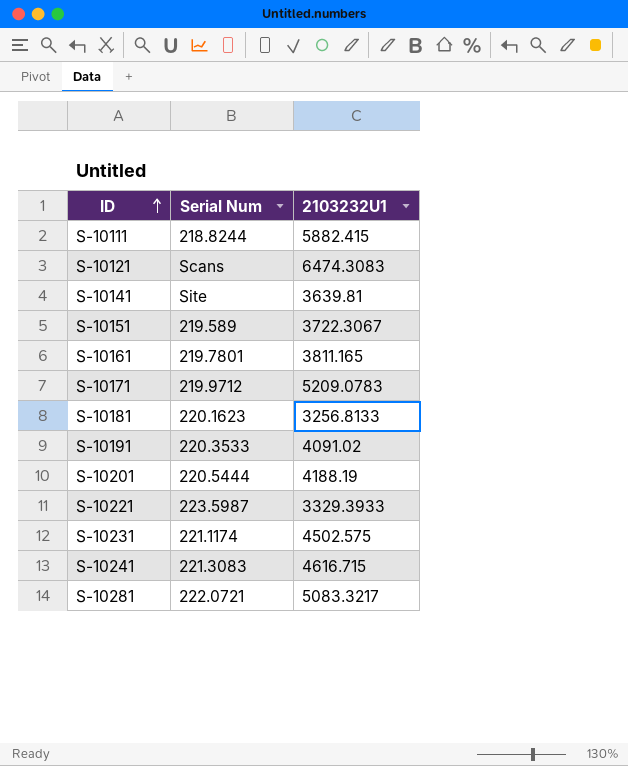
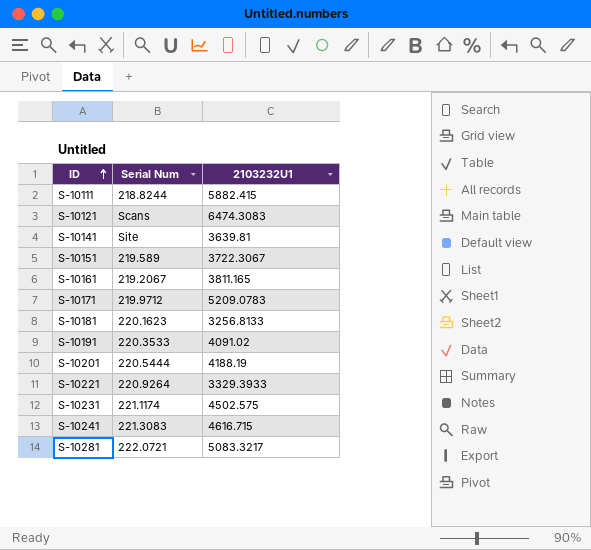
S-10161 | Serial Num: 219.7801 -> 219.2067
S-10221 | Serial Num: 223.5987 -> 220.9264

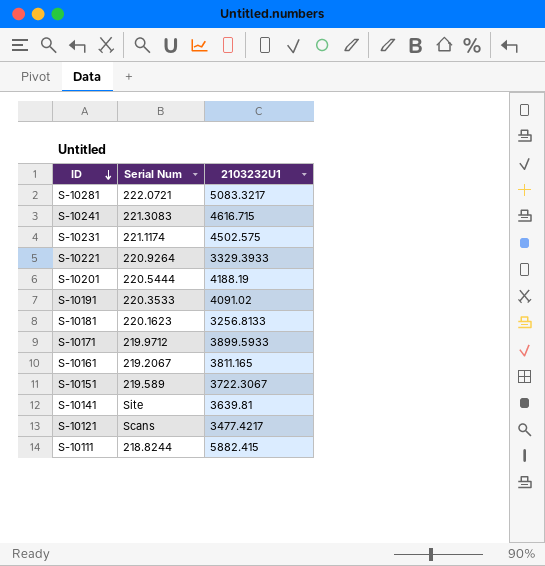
row order: ID ascending -> ID descending
S-10171 | 2103232U1: 5209.0783 -> 3899.5933
S-10121 | 2103232U1: 6474.3083 -> 3477.4217

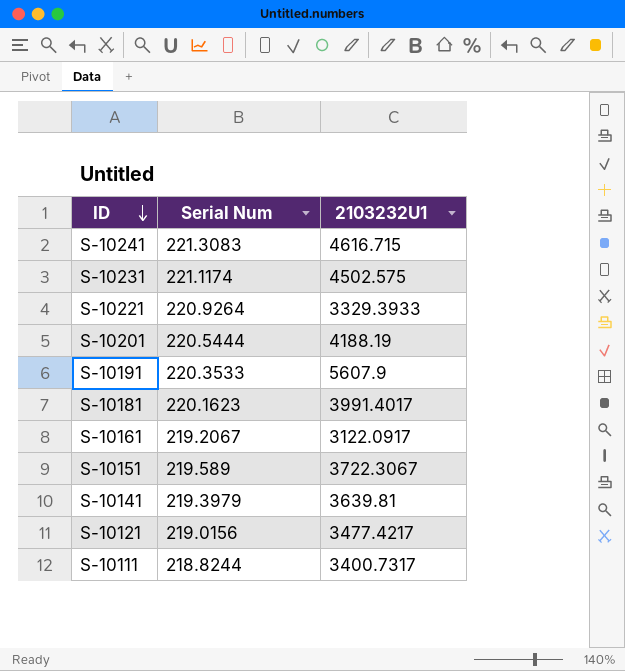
row S-10281: 222.0721 | 5083.3217 -> none
row S-10171: 219.9712 | 3899.5933 -> none
S-10191 | 2103232U1: 4091.02 -> 5607.9
S-10181 | 2103232U1: 3256.8133 -> 3991.4017
S-10161 | 2103232U1: 3811.165 -> 3122.0917
S-10141 | Serial Num: Site -> 219.3979
S-10121 | Serial Num: Scans -> 219.0156
S-10111 | 2103232U1: 5882.415 -> 3400.7317

